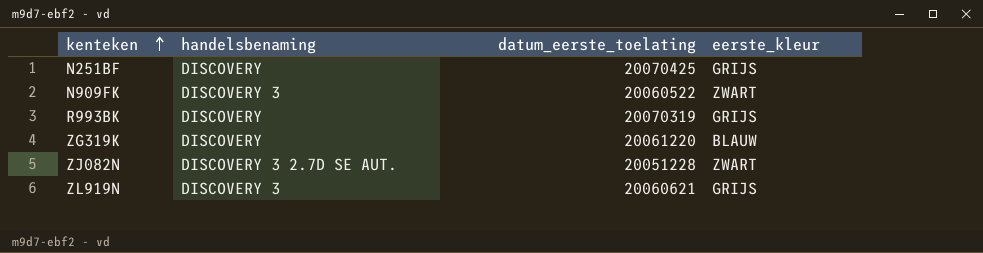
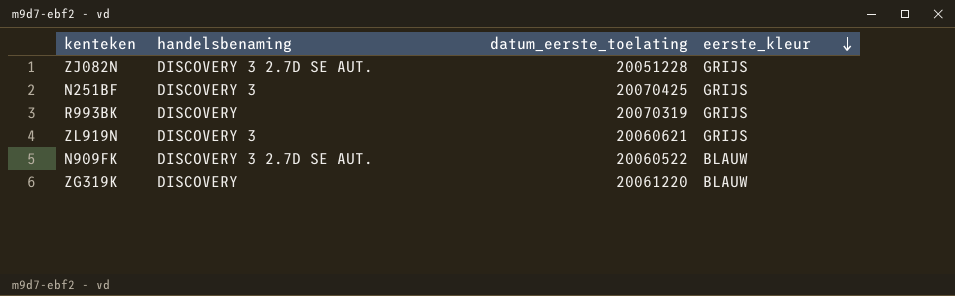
row order: kenteken ascending -> eerste_kleur descending
ZJ082N | eerste_kleur: ZWART -> GRIJS
N251BF | handelsbenaming: DISCOVERY -> DISCOVERY 3
N909FK | handelsbenaming: DISCOVERY 3 -> DISCOVERY 3 2.7D SE AUT.
N909FK | eerste_kleur: ZWART -> BLAUW

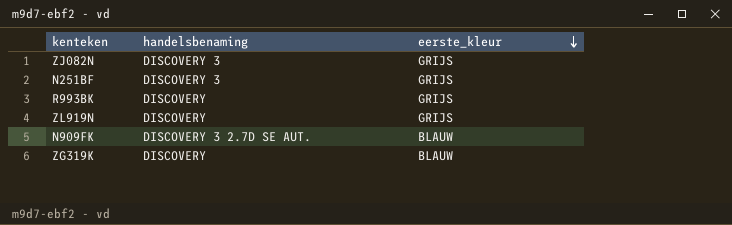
column datum_eerste_toelating | position: 3 -> none
ZJ082N | handelsbenaming: DISCOVERY 3 2.7D SE AUT. -> DISCOVERY 3
ZL919N | handelsbenaming: DISCOVERY 3 -> DISCOVERY

